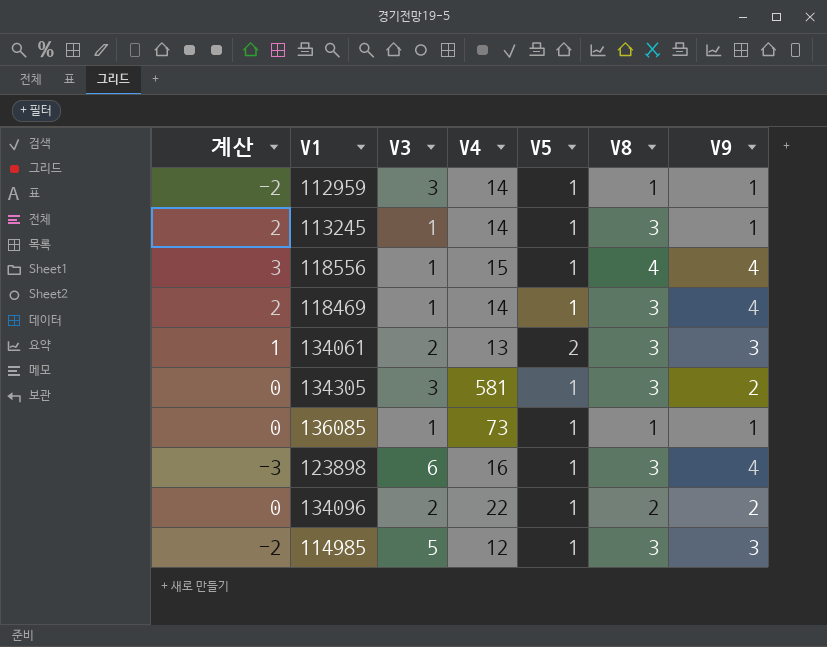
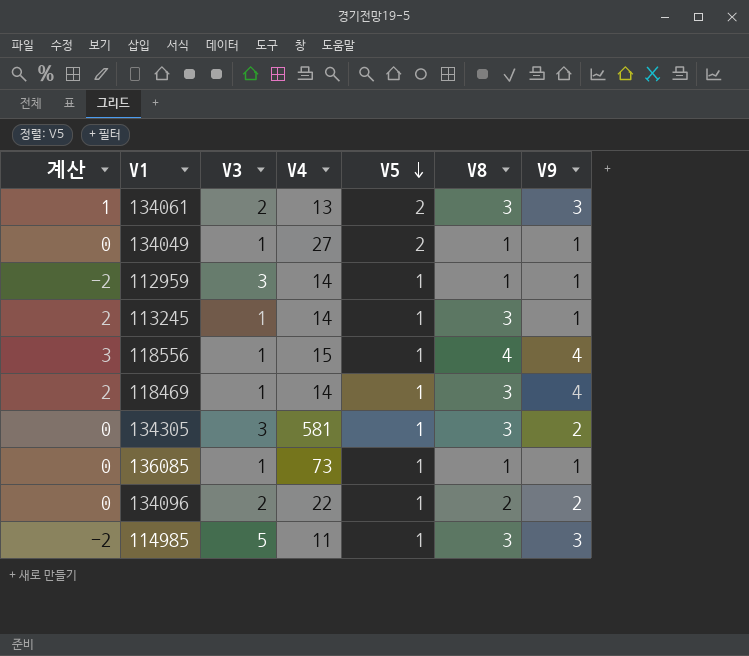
row order: none -> V5 descending
row 123898: -3 | 6 | 16 | 1 | 3 | 4 -> none
row 134049: none -> 0 | 1 | 27 | 2 | 1 | 1
114985 | V4: 12 -> 11

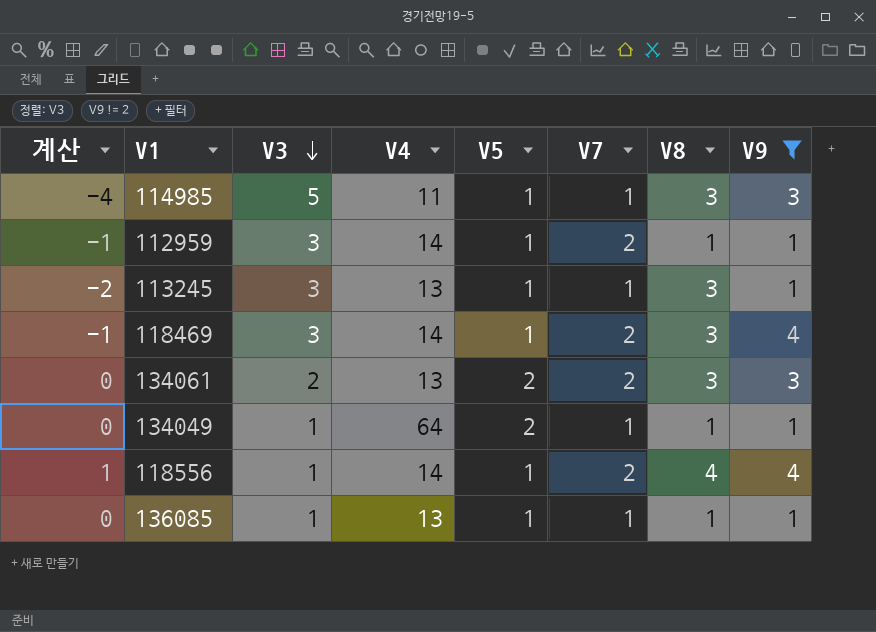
filter: none -> V9 != 2
row order: V5 descending -> V3 descending
column 계산 | formula: [V8] - [V3] -> [V7] - [V3]
column V7 | position: none -> 6
113245 | V3: 1 -> 3
113245 | V4: 14 -> 13
118469 | V3: 1 -> 3
134049 | V4: 27 -> 64
118556 | V4: 15 -> 14
136085 | V4: 73 -> 13

